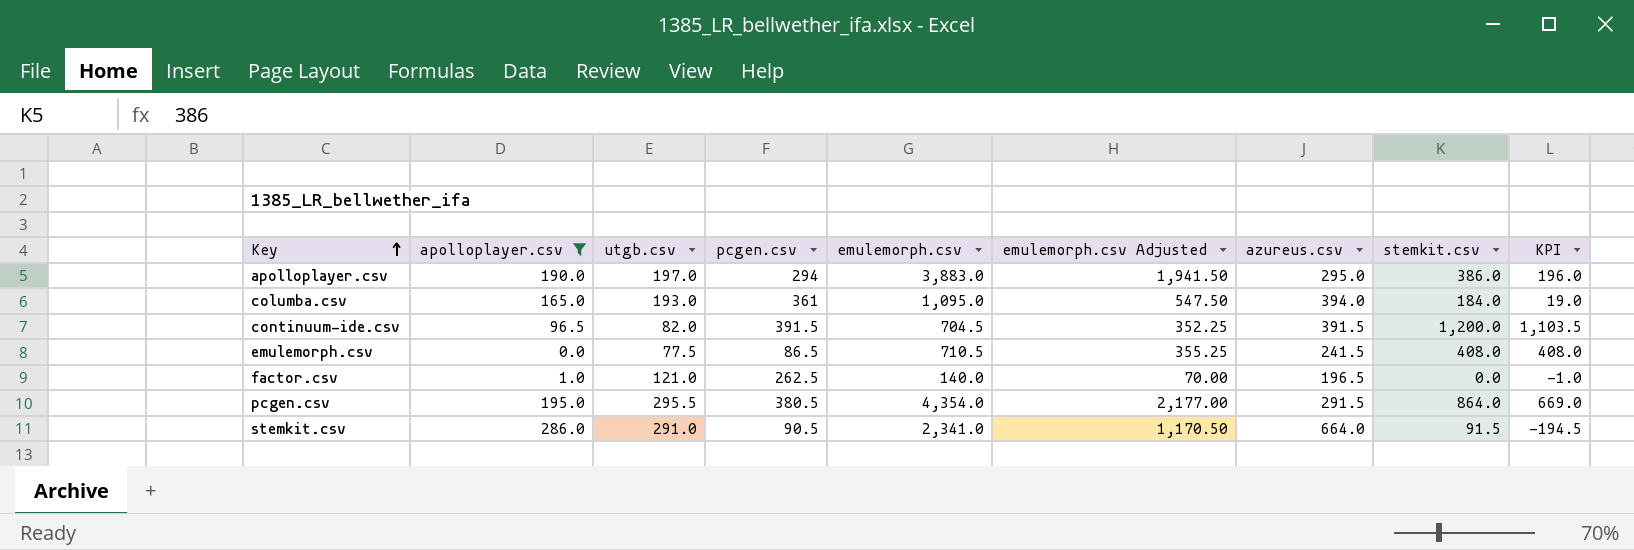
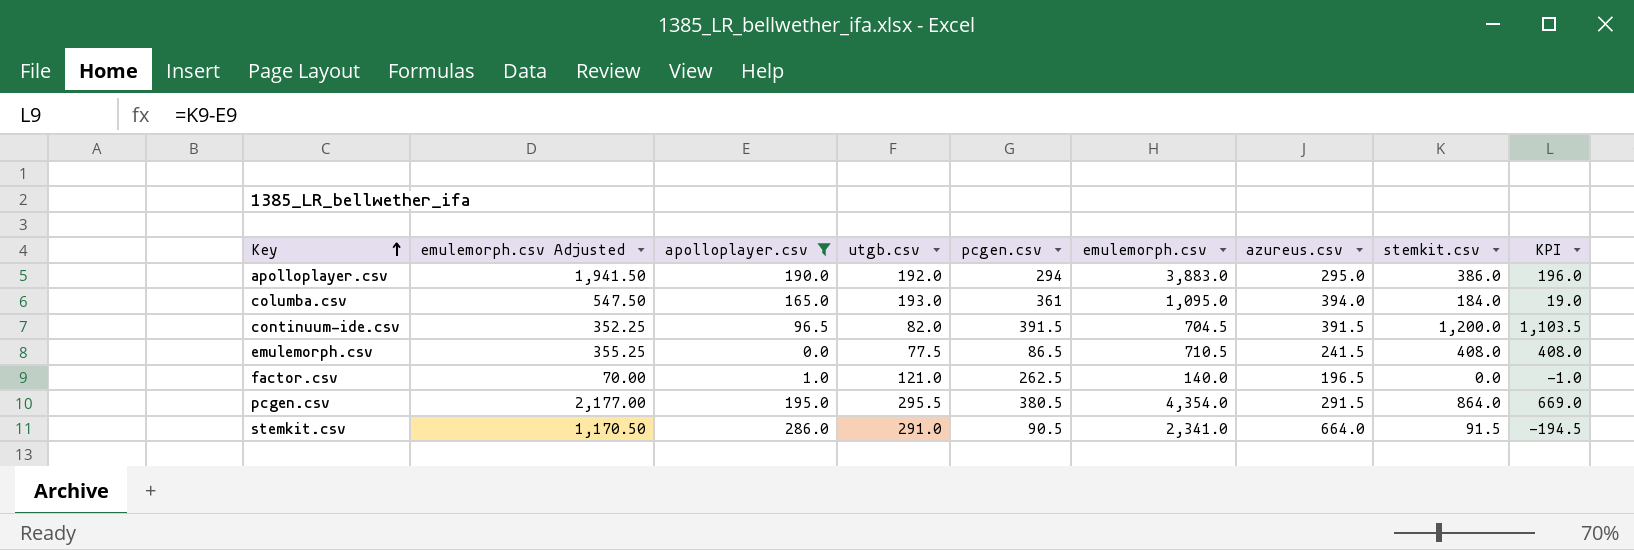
column emulemorph.csv Adjusted | position: 6 -> 2
apolloplayer.csv | utgb.csv: 197.0 -> 192.0

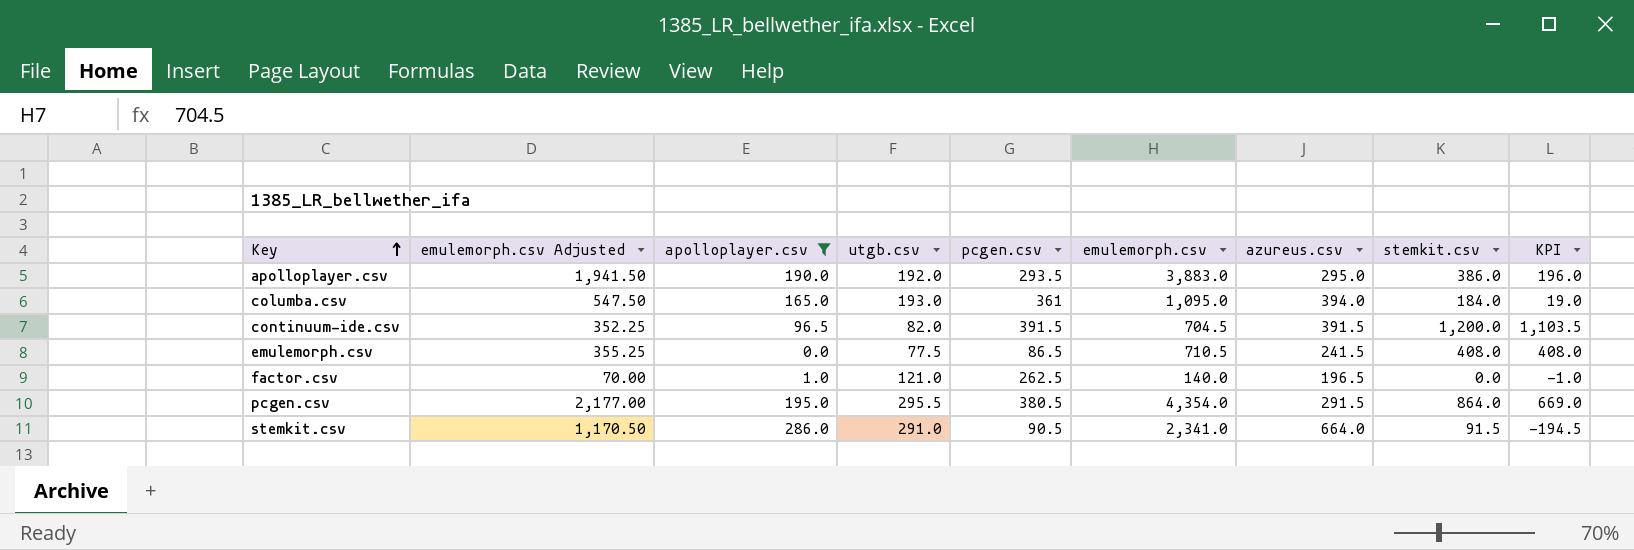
apolloplayer.csv | pcgen.csv: 294 -> 293.5

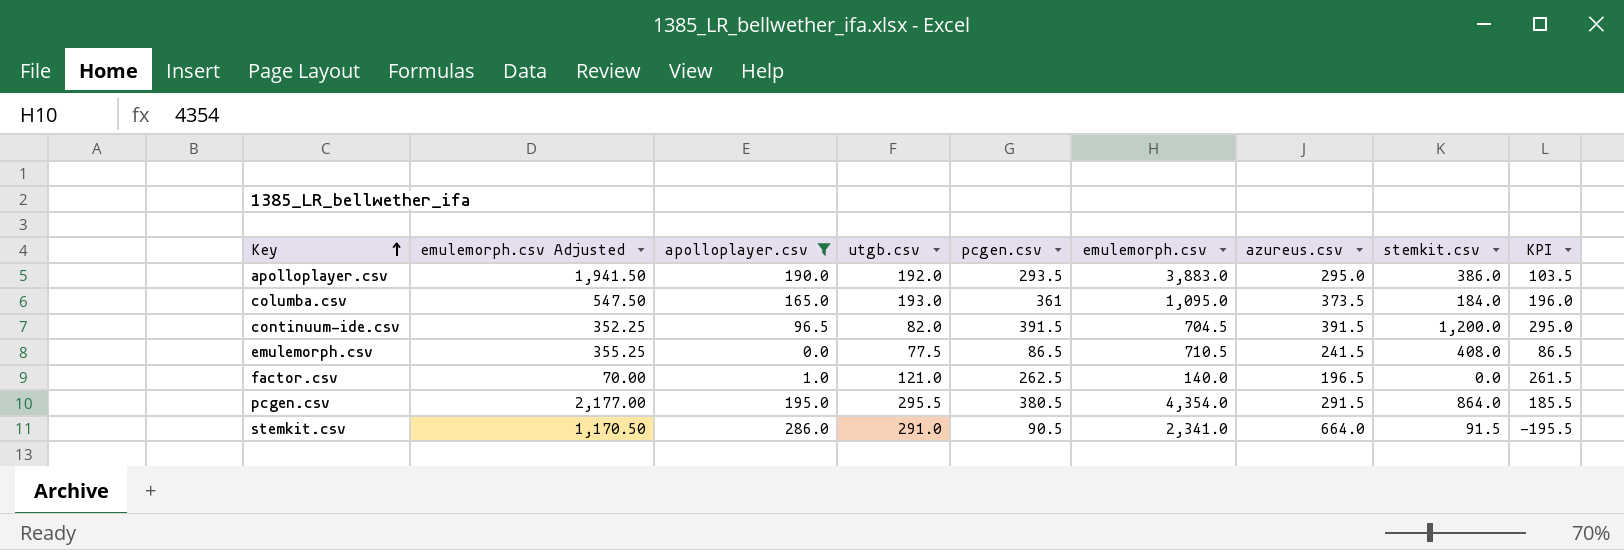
column KPI | formula: [stemkit.csv] - [apolloplayer.csv] -> [pcgen.csv] - [apolloplayer.csv]
columba.csv | azureus.csv: 394.0 -> 373.5

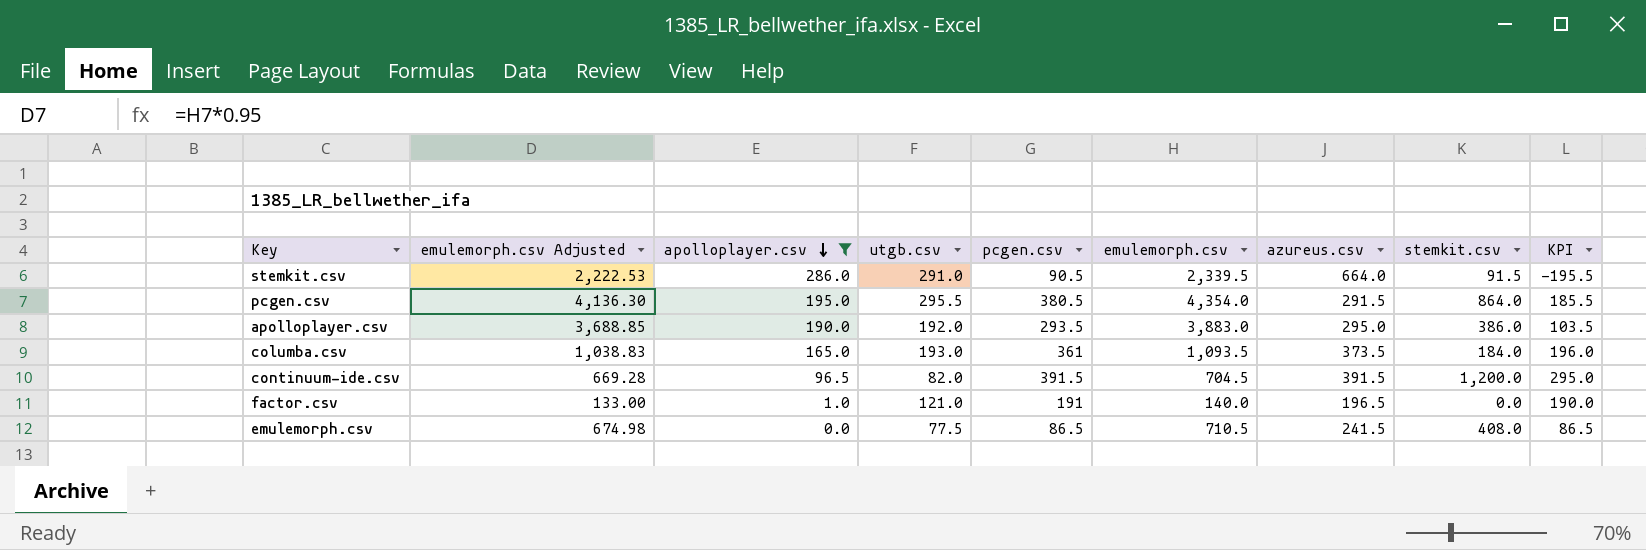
row order: Key ascending -> apolloplayer.csv descending
column emulemorph.csv Adjusted | formula: [emulemorph.csv] * 0.5 -> [emulemorph.csv] * 0.95
stemkit.csv | emulemorph.csv: 2,341.0 -> 2,339.5
columba.csv | emulemorph.csv: 1,095.0 -> 1,093.5
factor.csv | pcgen.csv: 262.5 -> 191
factor.csv | KPI: 261.5 -> 190.0

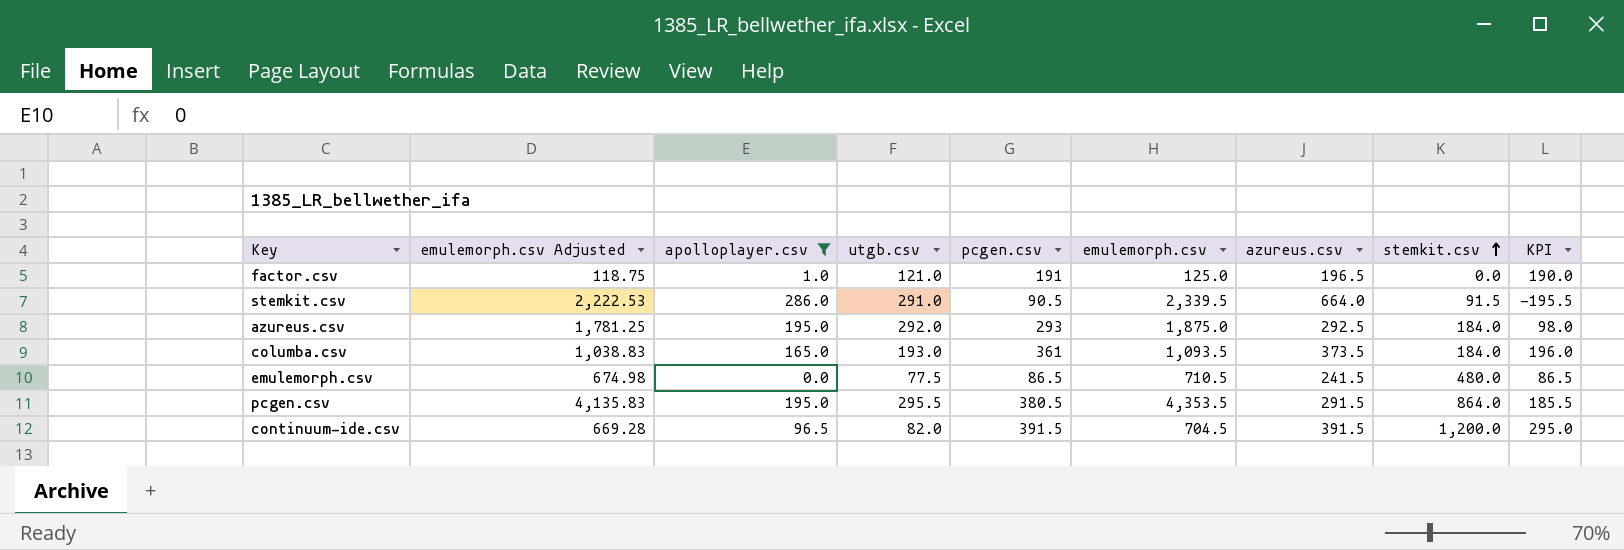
row order: apolloplayer.csv descending -> stemkit.csv ascending
row apolloplayer.csv: 3,688.85 | 190.0 | 192.0 | 293.5 | 3,883.0 | 295.0 | 386.0 | 103.5 -> none
factor.csv | emulemorph.csv Adjusted: 133.00 -> 118.75
factor.csv | emulemorph.csv: 140.0 -> 125.0
row azureus.csv: none -> 1,781.25 | 195.0 | 292.0 | 293 | 1,875.0 | 292.5 | 184.0 | 98.0
emulemorph.csv | stemkit.csv: 408.0 -> 480.0
pcgen.csv | emulemorph.csv Adjusted: 4,136.30 -> 4,135.83
pcgen.csv | emulemorph.csv: 4,354.0 -> 4,353.5

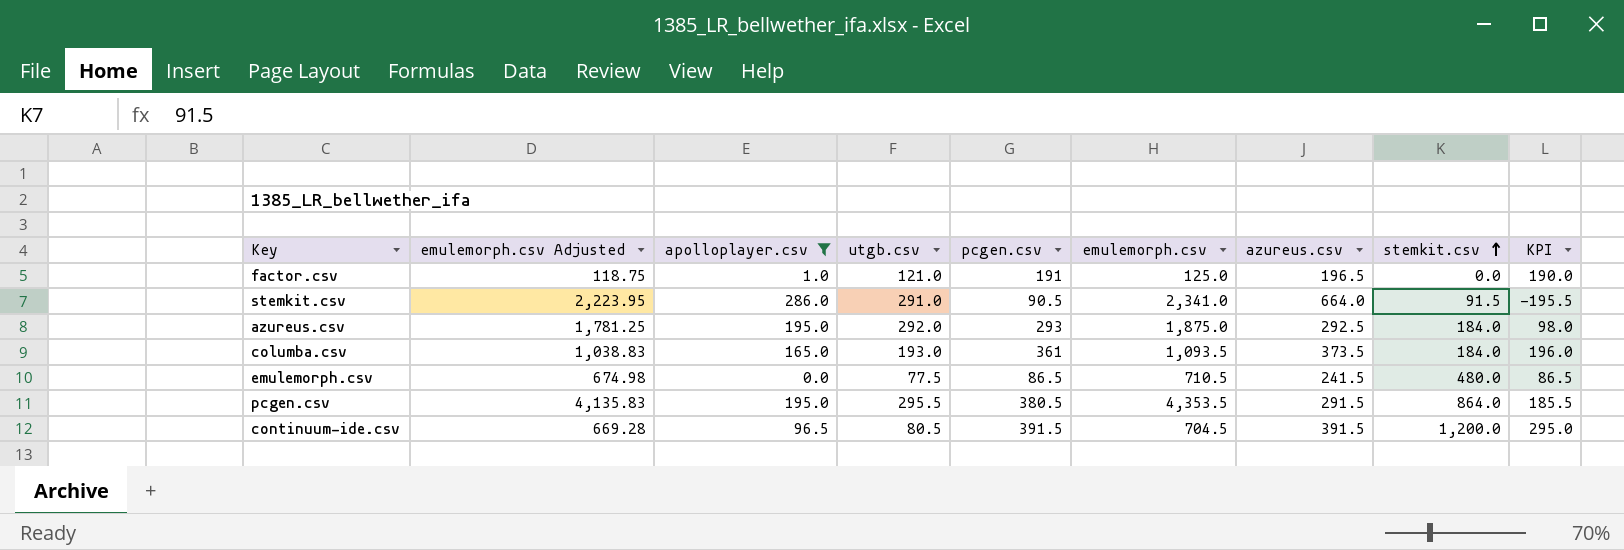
stemkit.csv | emulemorph.csv Adjusted: 2,222.53 -> 2,223.95
stemkit.csv | emulemorph.csv: 2,339.5 -> 2,341.0
continuum-ide.csv | utgb.csv: 82.0 -> 80.5

